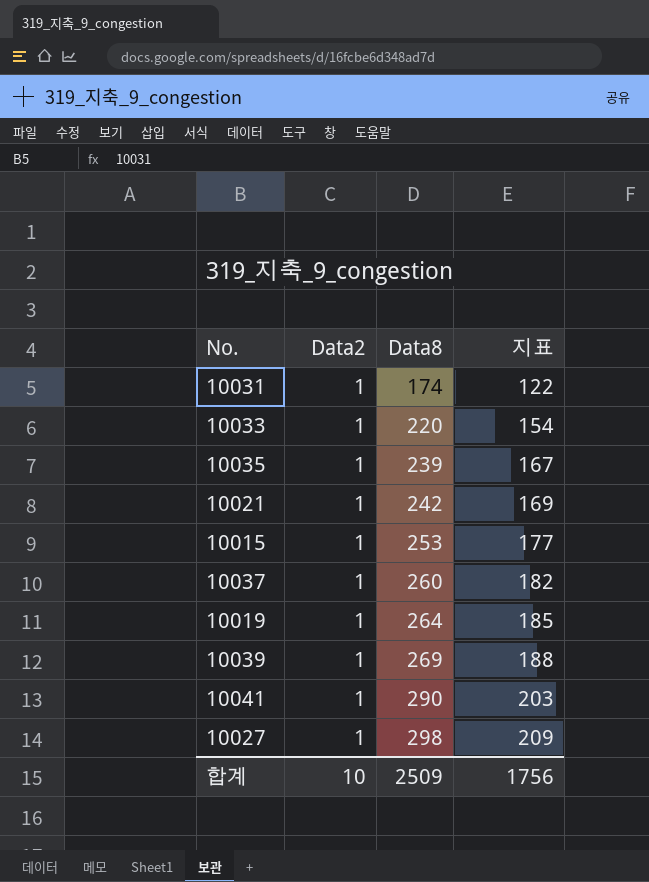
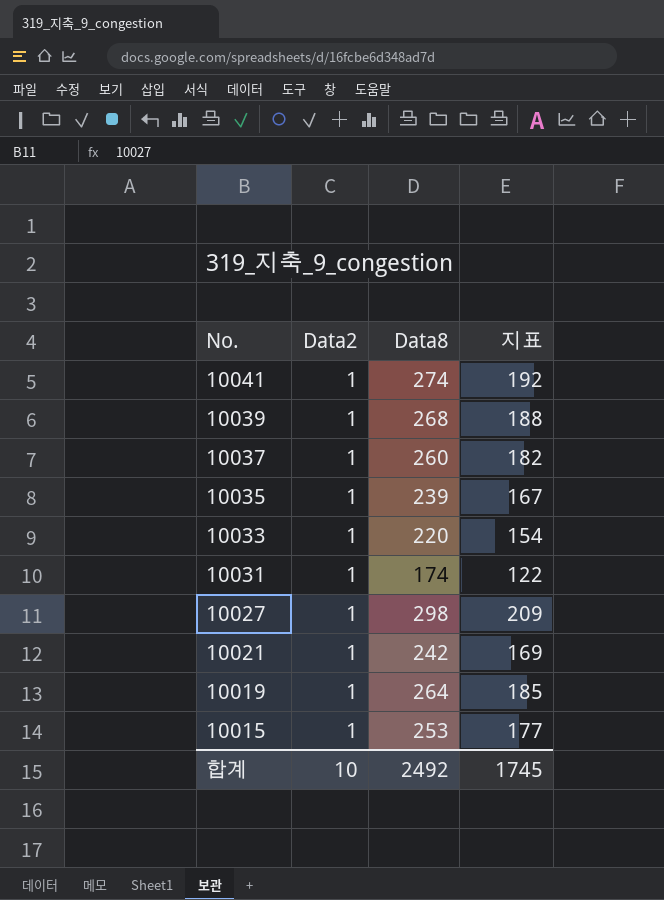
row order: Data8 ascending -> No. descending
10041 | Data8: 290 -> 274
10041 | 지표: 203 -> 192
10039 | Data8: 269 -> 268
합계 | Data8: 2509 -> 2492
합계 | 지표: 1756 -> 1745

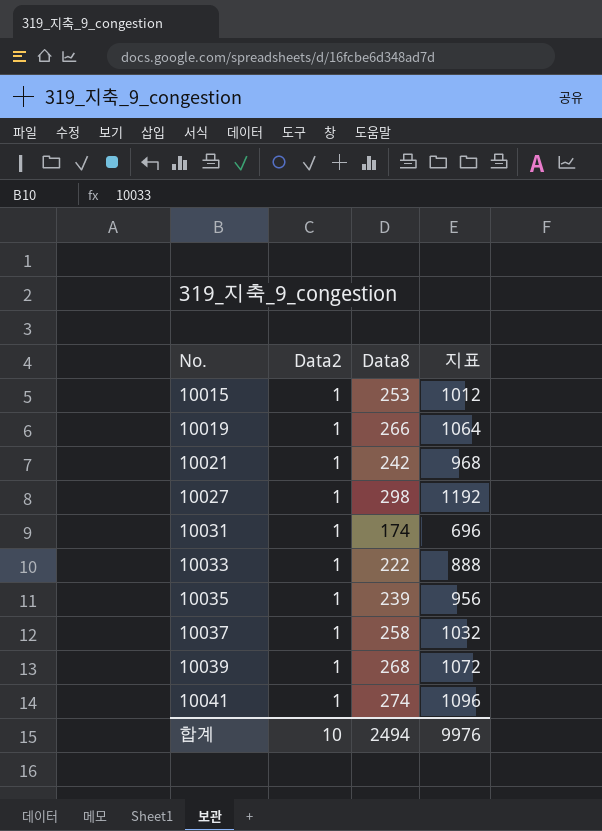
row order: No. descending -> No. ascending
column 지표 | formula: [Data8] * 0.7 -> [Data8] * 4
10019 | Data8: 264 -> 266
10033 | Data8: 220 -> 222
10037 | Data8: 260 -> 258
합계 | Data8: 2492 -> 2494
합계 | 지표: 1745 -> 9976

